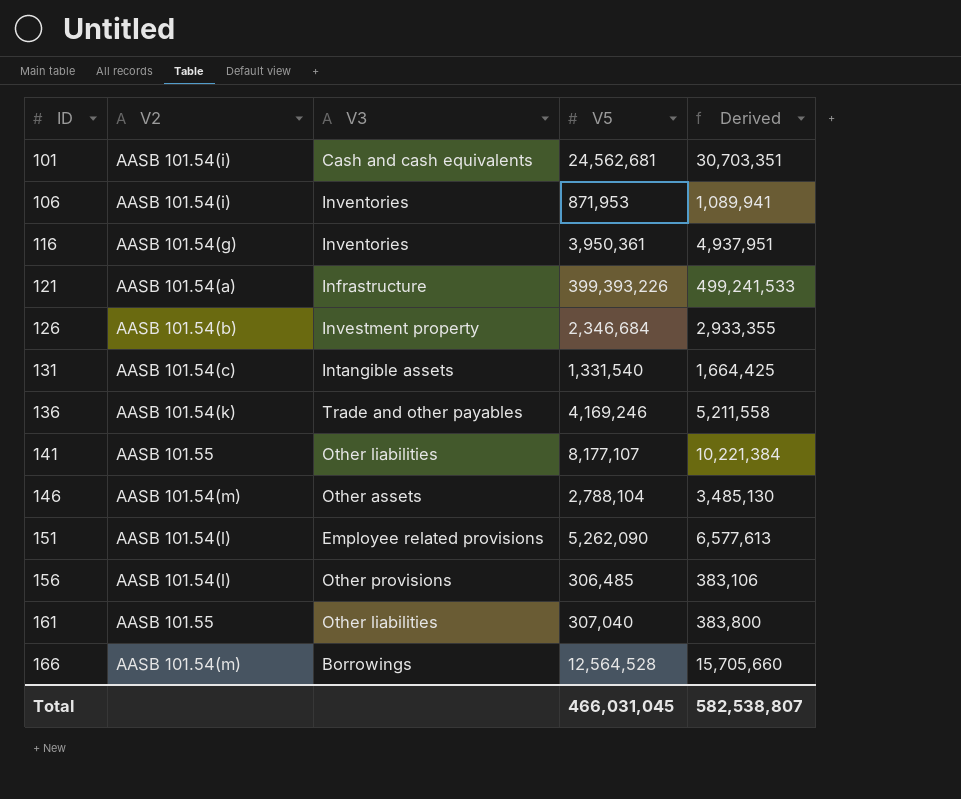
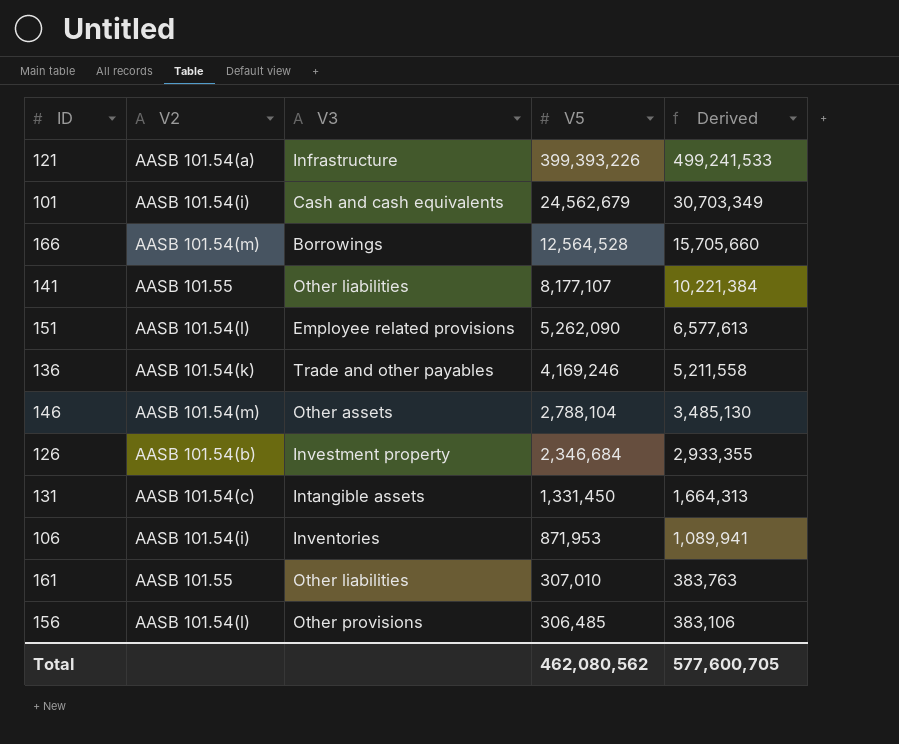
row order: ID ascending -> V5 descending
row 116: AASB 101.54(g) | Inventories | 3,950,361 | 4,937,951 -> none
101 | V5: 24,562,681 -> 24,562,679
101 | Derived: 30,703,351 -> 30,703,349
131 | V5: 1,331,540 -> 1,331,450
131 | Derived: 1,664,425 -> 1,664,313
161 | V5: 307,040 -> 307,010
161 | Derived: 383,800 -> 383,763
Total | V5: 466,031,045 -> 462,080,562
Total | Derived: 582,538,807 -> 577,600,705

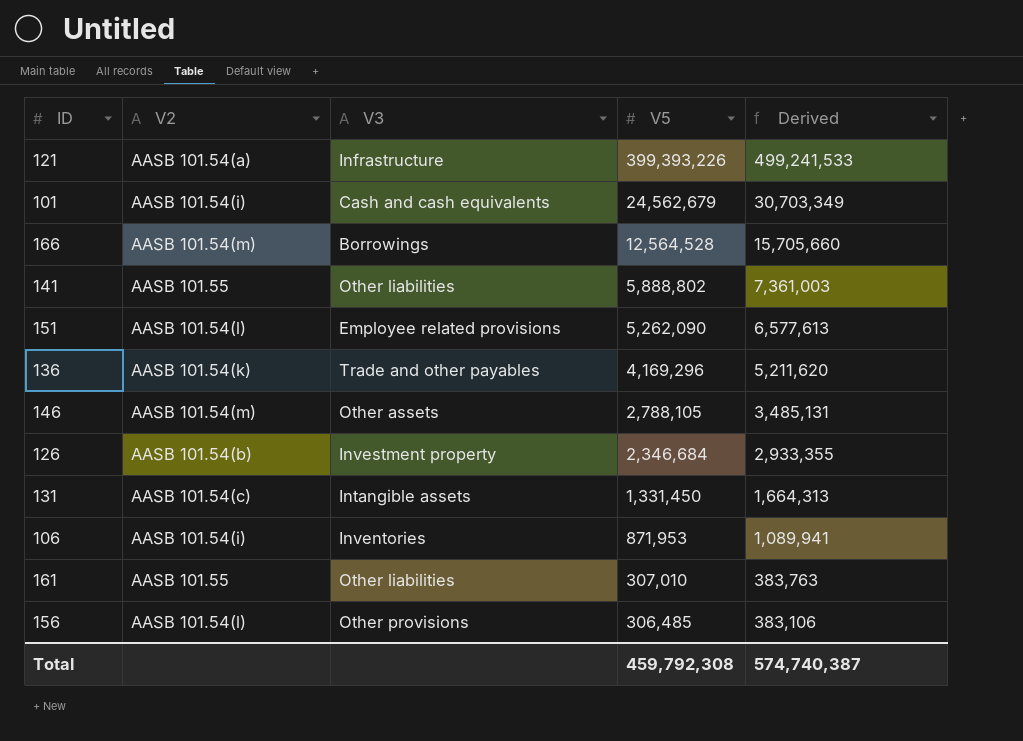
141 | V5: 8,177,107 -> 5,888,802
141 | Derived: 10,221,384 -> 7,361,003
136 | V5: 4,169,246 -> 4,169,296
136 | Derived: 5,211,558 -> 5,211,620
146 | V5: 2,788,104 -> 2,788,105
146 | Derived: 3,485,130 -> 3,485,131
Total | V5: 462,080,562 -> 459,792,308
Total | Derived: 577,600,705 -> 574,740,387

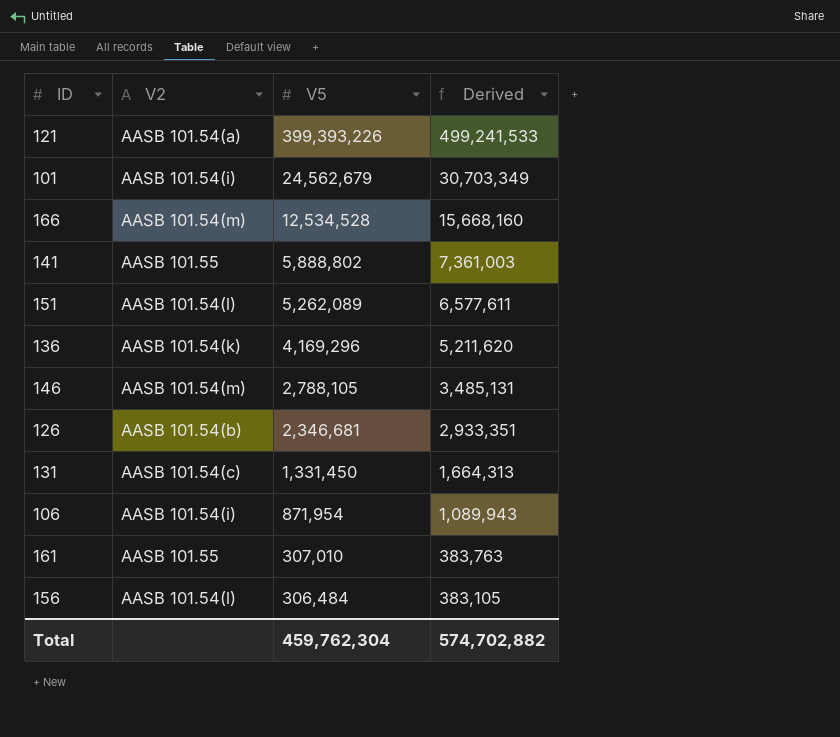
column V3 | position: 3 -> none
166 | V5: 12,564,528 -> 12,534,528
166 | Derived: 15,705,660 -> 15,668,160
151 | V5: 5,262,090 -> 5,262,089
151 | Derived: 6,577,613 -> 6,577,611
126 | V5: 2,346,684 -> 2,346,681
126 | Derived: 2,933,355 -> 2,933,351
106 | V5: 871,953 -> 871,954
106 | Derived: 1,089,941 -> 1,089,943
156 | V5: 306,485 -> 306,484
156 | Derived: 383,106 -> 383,105
Total | V5: 459,792,308 -> 459,762,304
Total | Derived: 574,740,387 -> 574,702,882

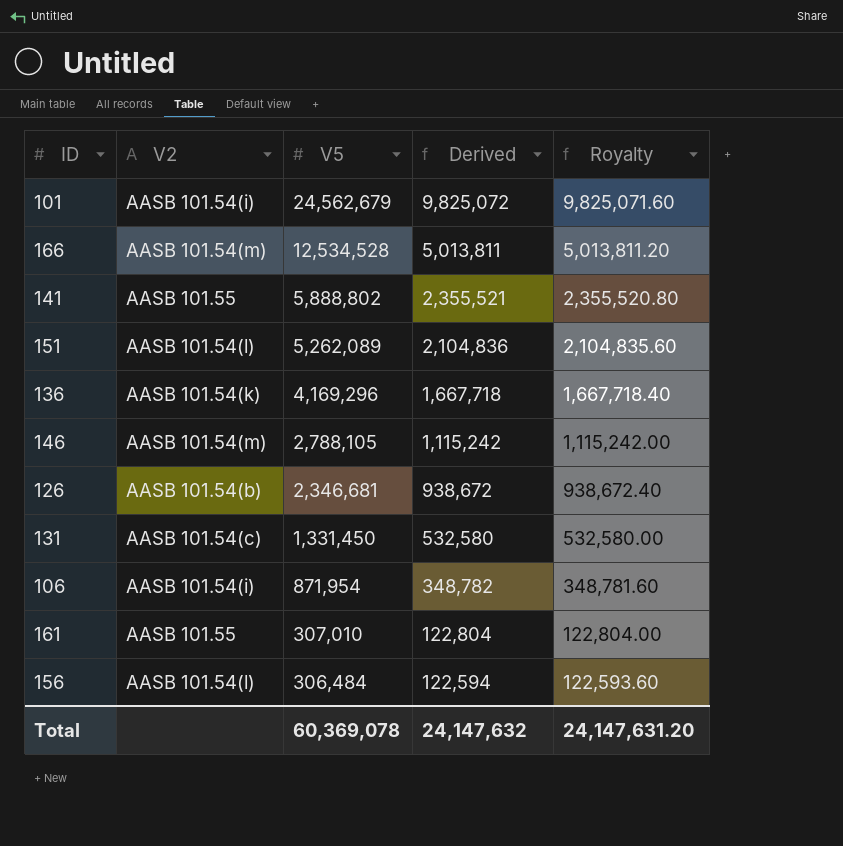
column Derived | formula: [V5] * 1.25 -> [V5] * 0.4
column Royalty | formula: none -> [V5] * 0.4
row 121: AASB 101.54(a) | 399,393,226 | 499,241,533 -> none
Total | V5: 459,762,304 -> 60,369,078
Total | Derived: 574,702,882 -> 24,147,632

